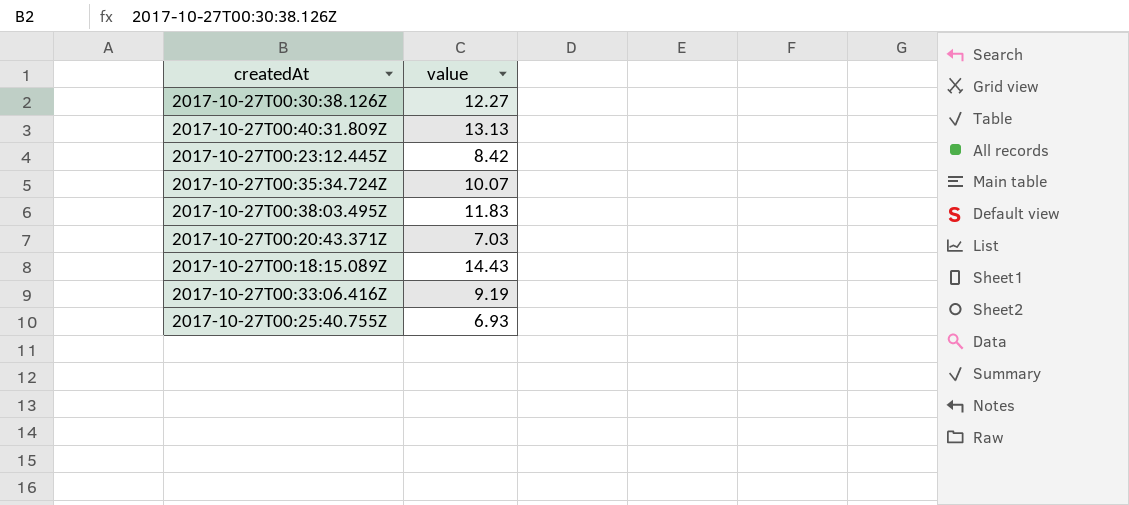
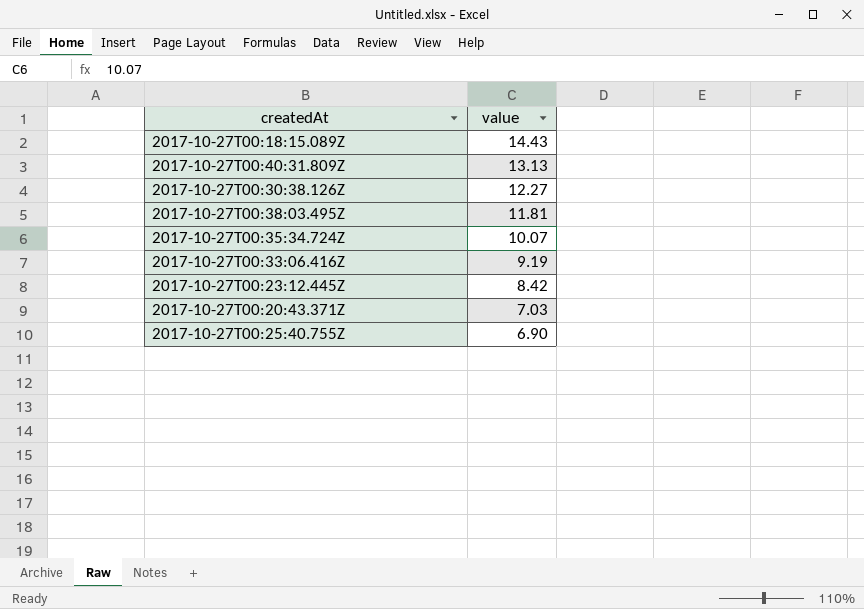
row order: none -> value descending
2017-10-27T00:38:03.495Z | value: 11.83 -> 11.81
2017-10-27T00:25:40.755Z | value: 6.93 -> 6.90

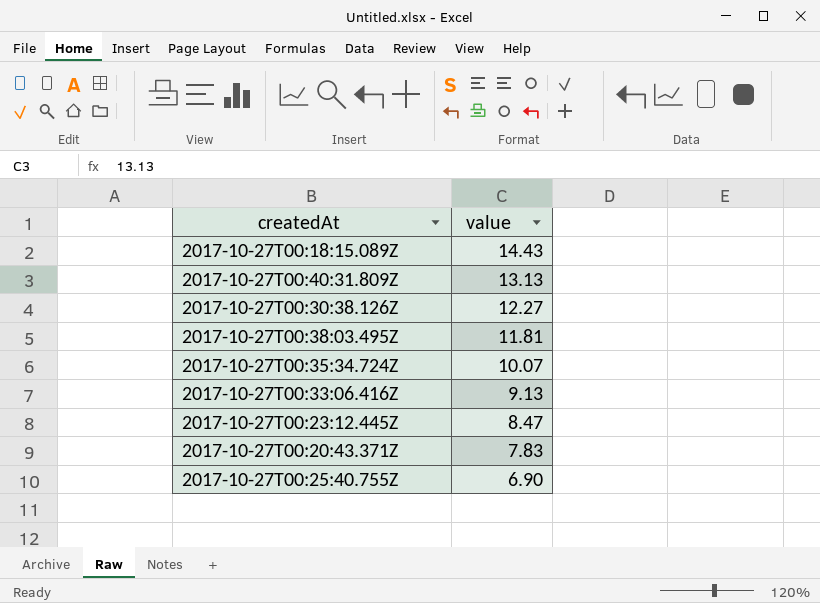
2017-10-27T00:33:06.416Z | value: 9.19 -> 9.13
2017-10-27T00:23:12.445Z | value: 8.42 -> 8.47
2017-10-27T00:20:43.371Z | value: 7.03 -> 7.83

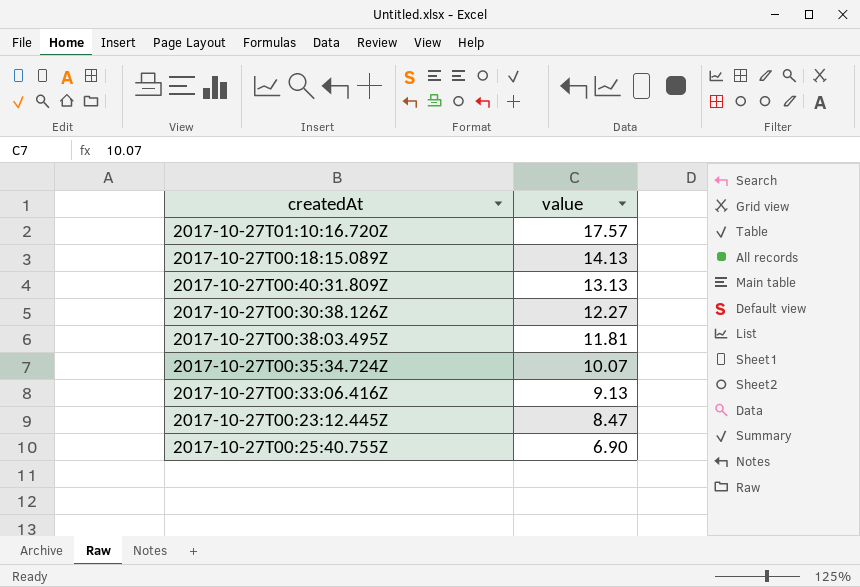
row 2017-10-27T00:20:43.371Z: 7.83 -> none
row 2017-10-27T01:10:16.720Z: none -> 17.57
2017-10-27T00:18:15.089Z | value: 14.43 -> 14.13

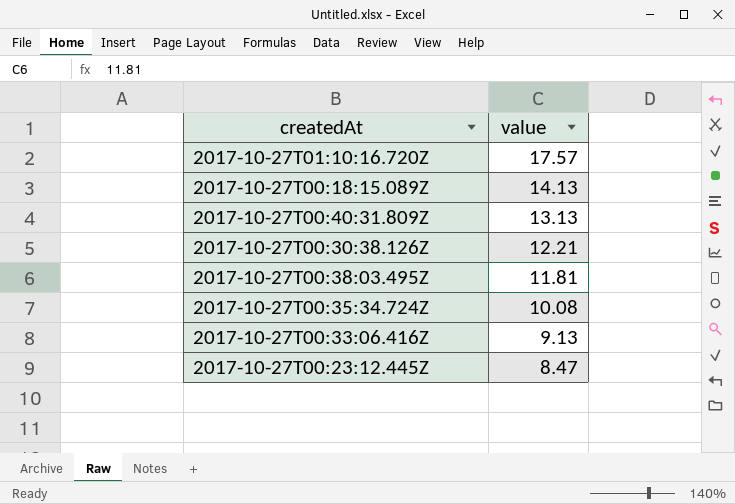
row 2017-10-27T00:25:40.755Z: 6.90 -> none
2017-10-27T00:30:38.126Z | value: 12.27 -> 12.21
2017-10-27T00:35:34.724Z | value: 10.07 -> 10.08

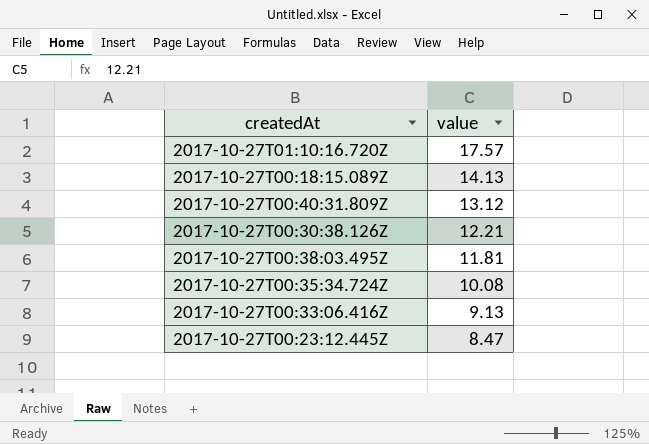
2017-10-27T00:40:31.809Z | value: 13.13 -> 13.12

